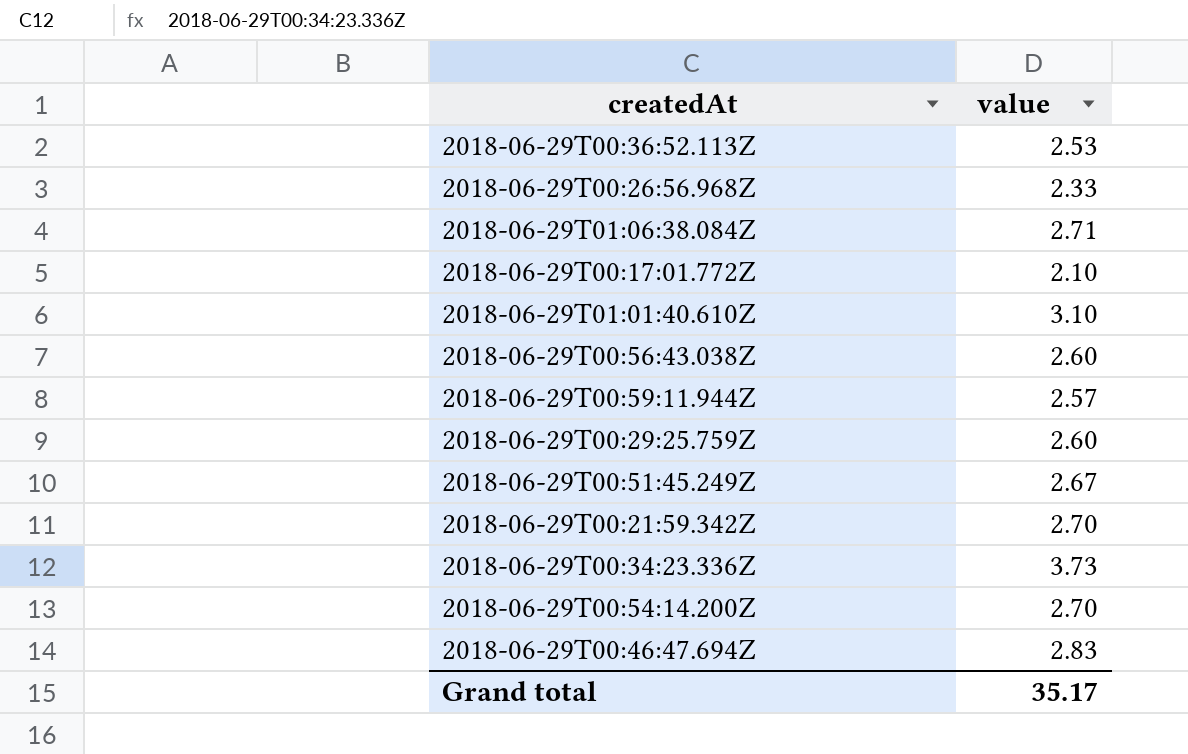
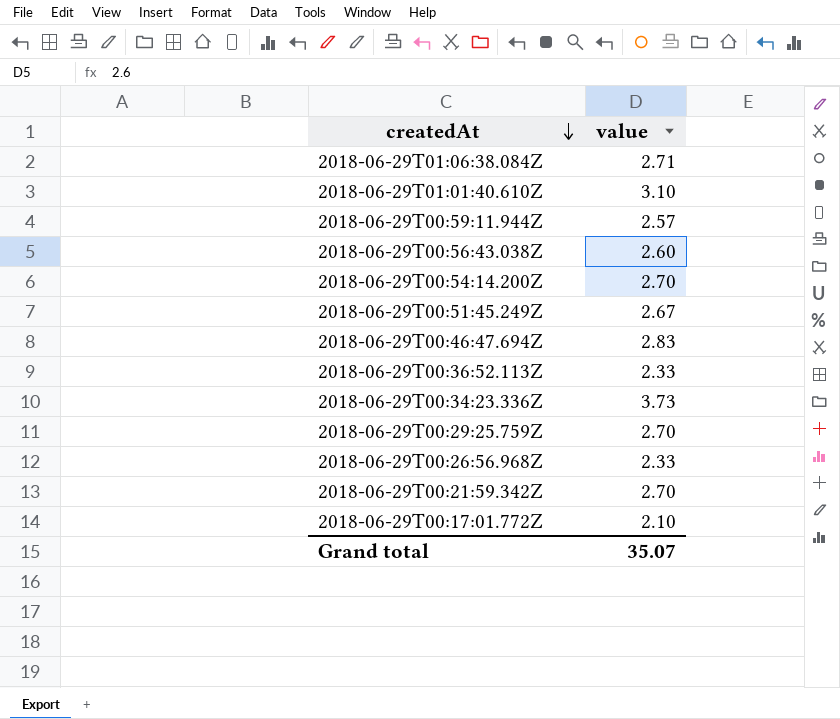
row order: none -> createdAt descending
2018-06-29T00:36:52.113Z | value: 2.53 -> 2.33
2018-06-29T00:29:25.759Z | value: 2.60 -> 2.70
Grand total | value: 35.17 -> 35.07

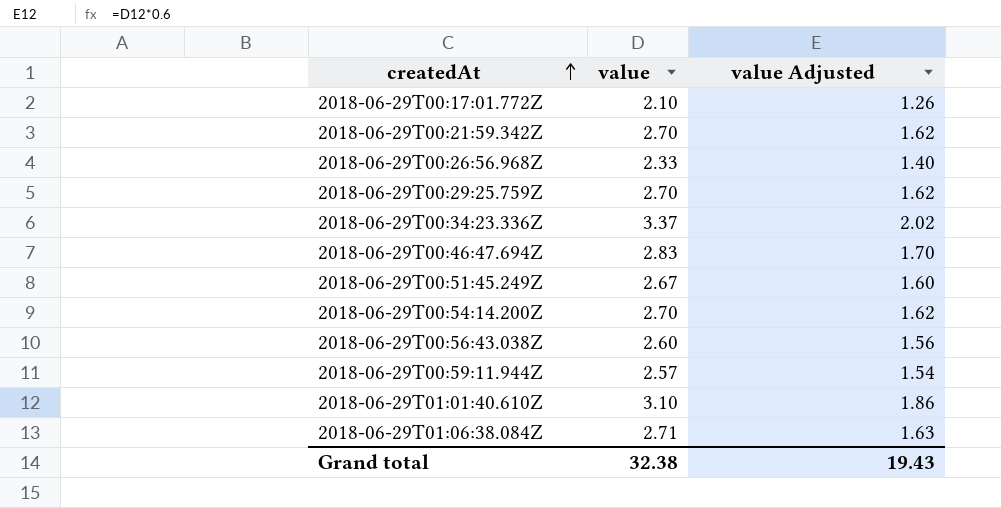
row order: createdAt descending -> createdAt ascending
column value Adjusted | formula: none -> [value] * 0.6
row 2018-06-29T00:36:52.113Z: 2.33 -> none
2018-06-29T00:34:23.336Z | value: 3.73 -> 3.37
Grand total | value: 35.07 -> 32.38

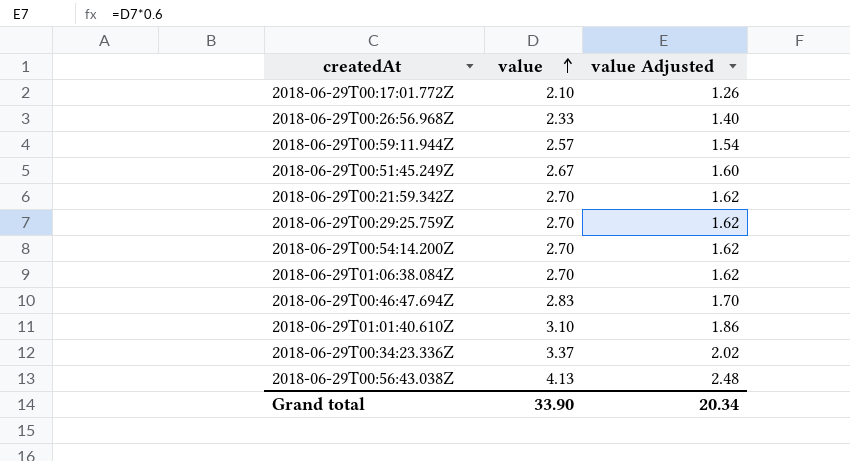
row order: createdAt ascending -> value ascending
2018-06-29T01:06:38.084Z | value: 2.71 -> 2.70
2018-06-29T01:06:38.084Z | value Adjusted: 1.63 -> 1.62
2018-06-29T00:56:43.038Z | value: 2.60 -> 4.13
2018-06-29T00:56:43.038Z | value Adjusted: 1.56 -> 2.48
Grand total | value: 32.38 -> 33.90
Grand total | value Adjusted: 19.43 -> 20.34

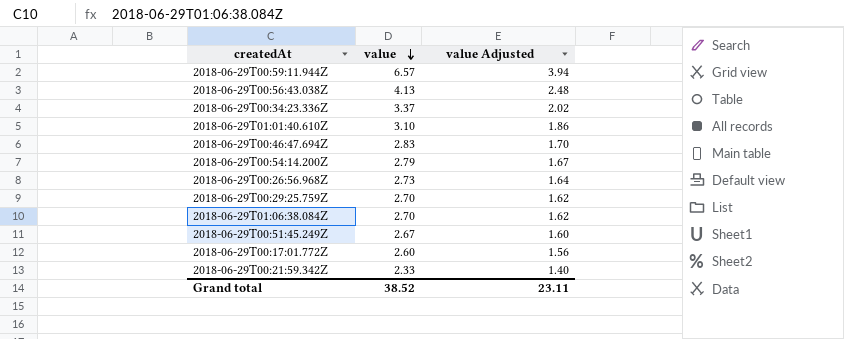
row order: value ascending -> value descending
2018-06-29T00:59:11.944Z | value: 2.57 -> 6.57
2018-06-29T00:59:11.944Z | value Adjusted: 1.54 -> 3.94
2018-06-29T00:54:14.200Z | value: 2.70 -> 2.79
2018-06-29T00:54:14.200Z | value Adjusted: 1.62 -> 1.67
2018-06-29T00:26:56.968Z | value: 2.33 -> 2.73
2018-06-29T00:26:56.968Z | value Adjusted: 1.40 -> 1.64
2018-06-29T00:17:01.772Z | value: 2.10 -> 2.60
2018-06-29T00:17:01.772Z | value Adjusted: 1.26 -> 1.56
2018-06-29T00:21:59.342Z | value: 2.70 -> 2.33
2018-06-29T00:21:59.342Z | value Adjusted: 1.62 -> 1.40
Grand total | value: 33.90 -> 38.52
Grand total | value Adjusted: 20.34 -> 23.11

